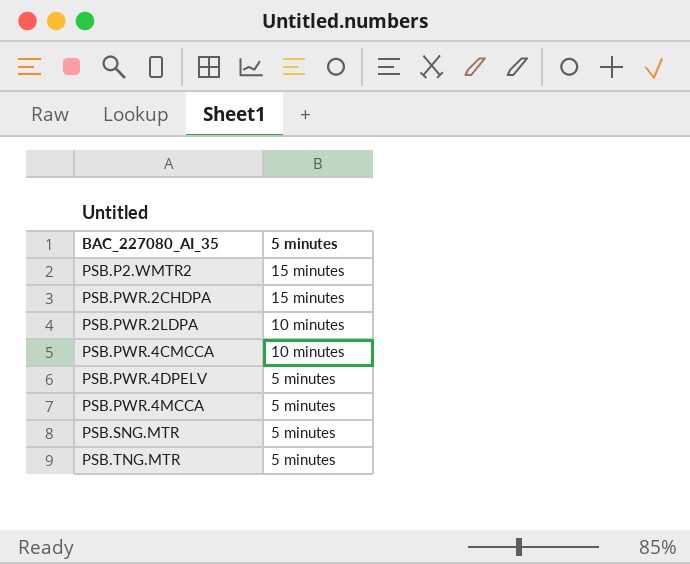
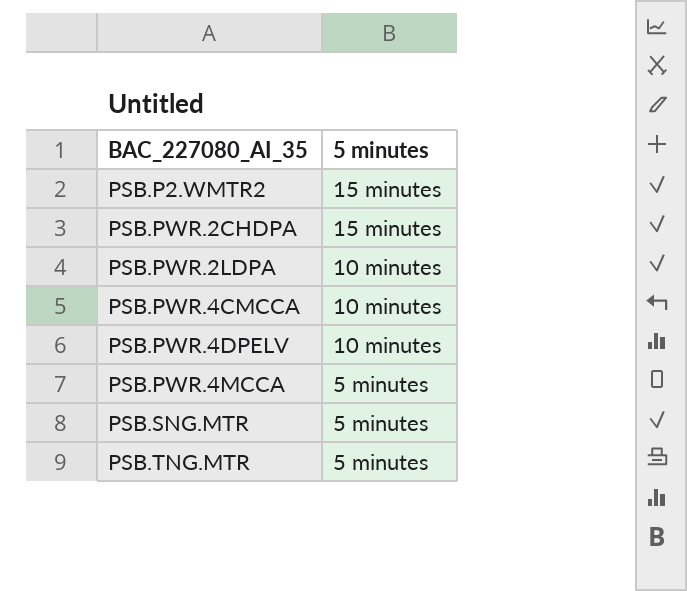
PSB.PWR.4DPELV | 5 minutes: 5 minutes -> 10 minutes

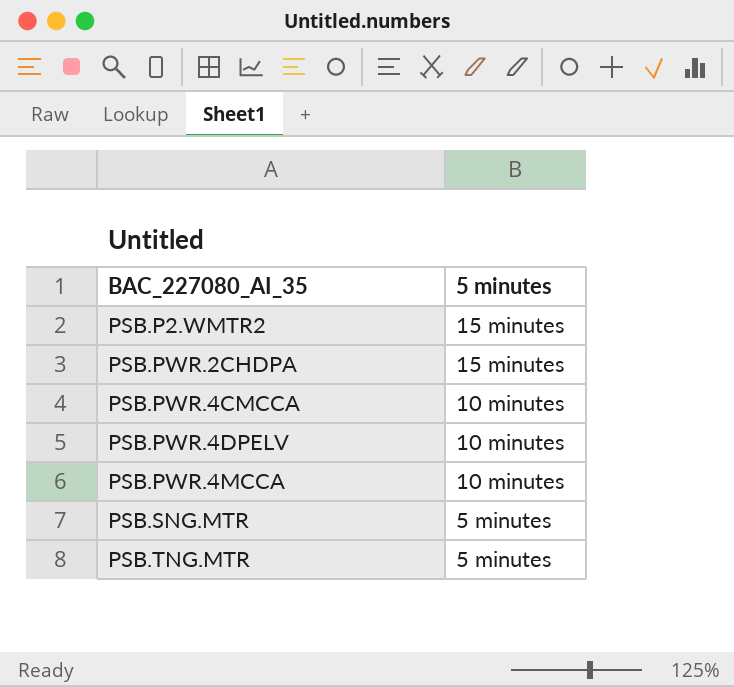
row PSB.PWR.2LDPA: 10 minutes -> none
PSB.PWR.4MCCA | 5 minutes: 5 minutes -> 10 minutes

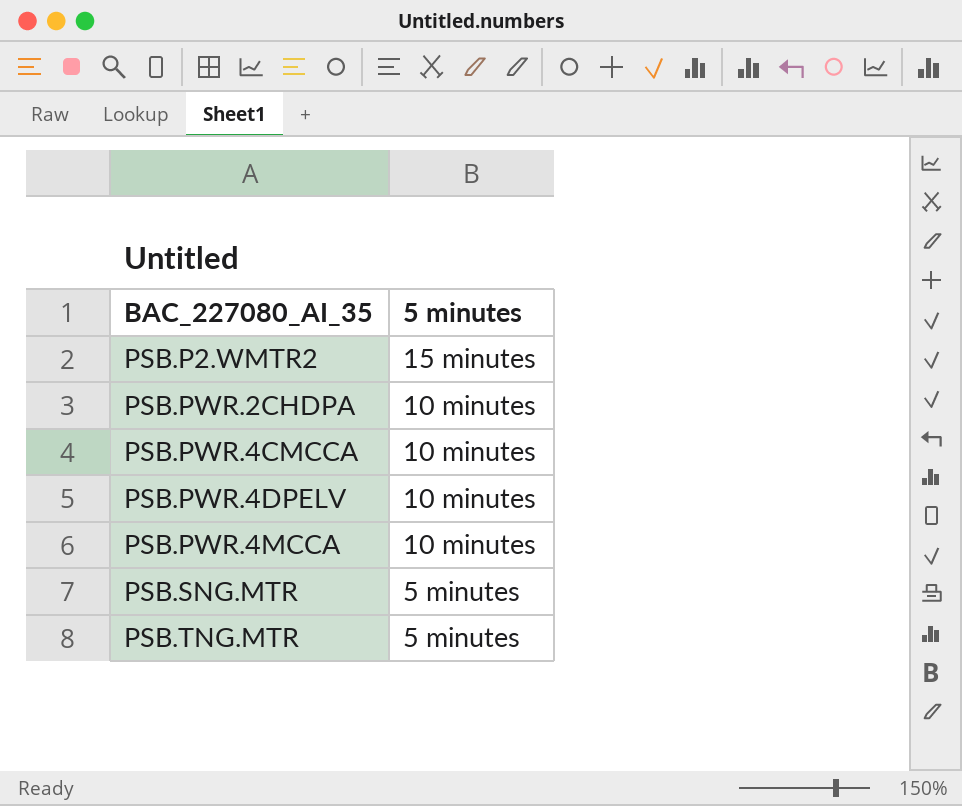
PSB.PWR.2CHDPA | 5 minutes: 15 minutes -> 10 minutes

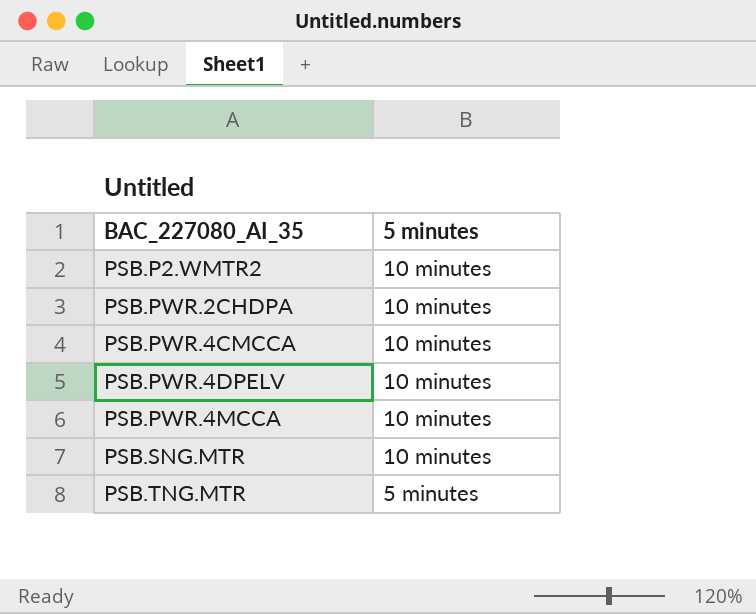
PSB.P2.WMTR2 | 5 minutes: 15 minutes -> 10 minutes
PSB.SNG.MTR | 5 minutes: 5 minutes -> 10 minutes

